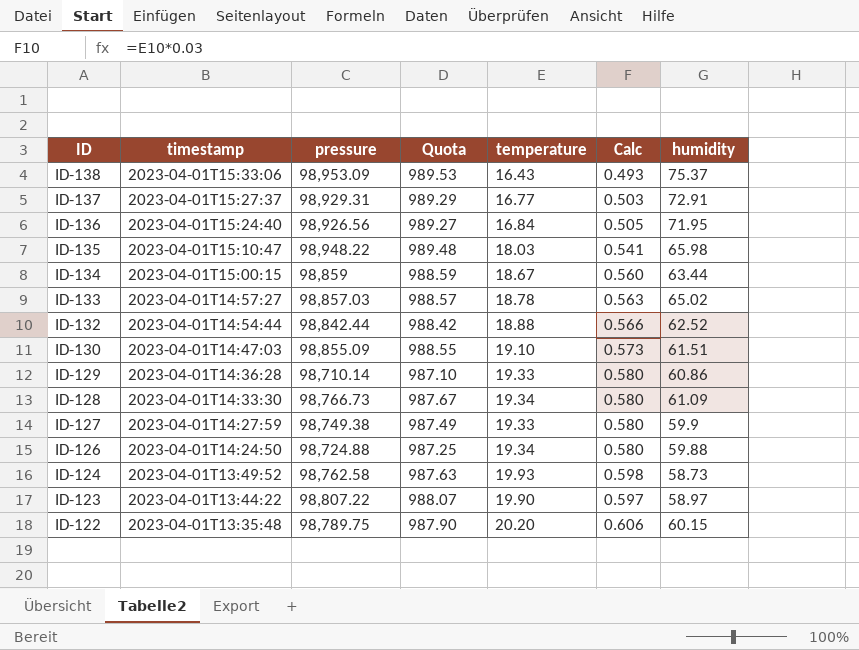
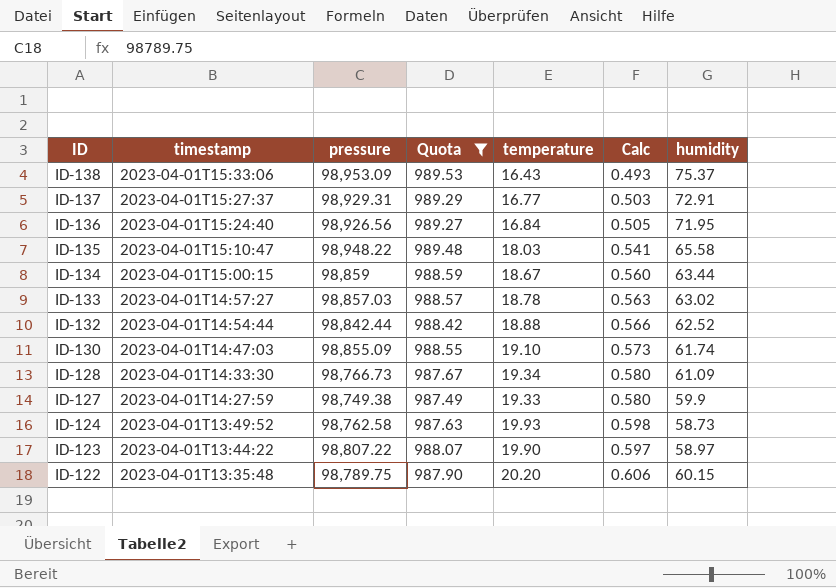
filter: none -> Quota >= 987.49
ID-135 | humidity: 65.98 -> 65.58
ID-133 | humidity: 65.02 -> 63.02
ID-130 | humidity: 61.51 -> 61.74

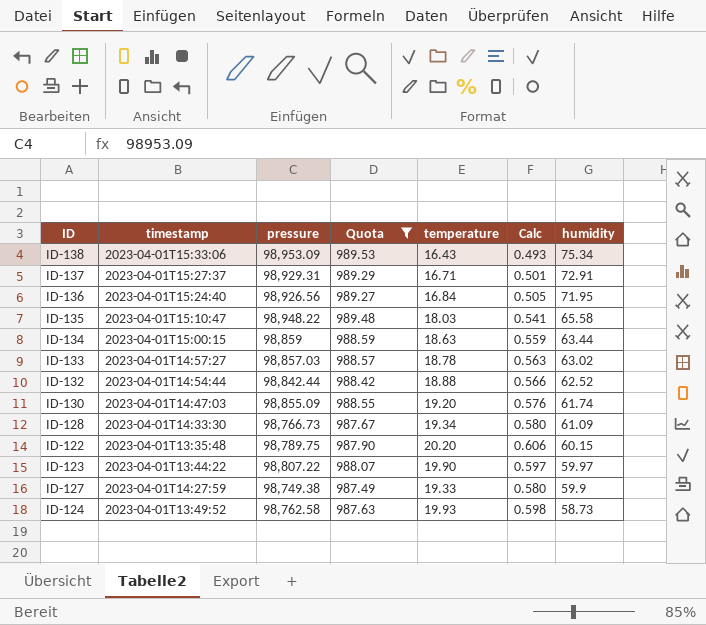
row order: ID descending -> humidity descending
ID-138 | humidity: 75.37 -> 75.34
ID-137 | temperature: 16.77 -> 16.71
ID-137 | Calc: 0.503 -> 0.501
ID-134 | temperature: 18.67 -> 18.63
ID-134 | Calc: 0.560 -> 0.559
ID-130 | temperature: 19.10 -> 19.20
ID-130 | Calc: 0.573 -> 0.576
ID-123 | humidity: 58.97 -> 59.97

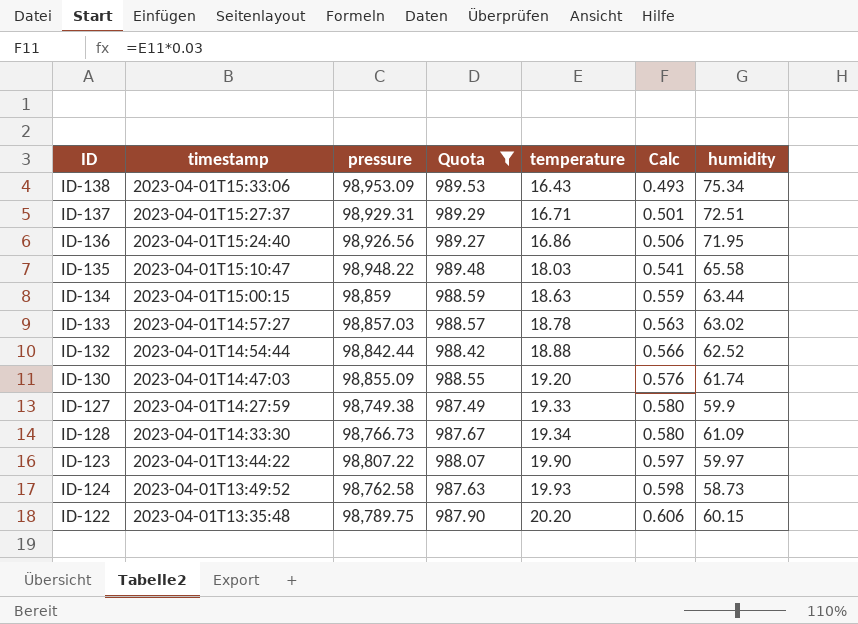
row order: humidity descending -> temperature ascending
ID-137 | humidity: 72.91 -> 72.51
ID-136 | temperature: 16.84 -> 16.86
ID-136 | Calc: 0.505 -> 0.506

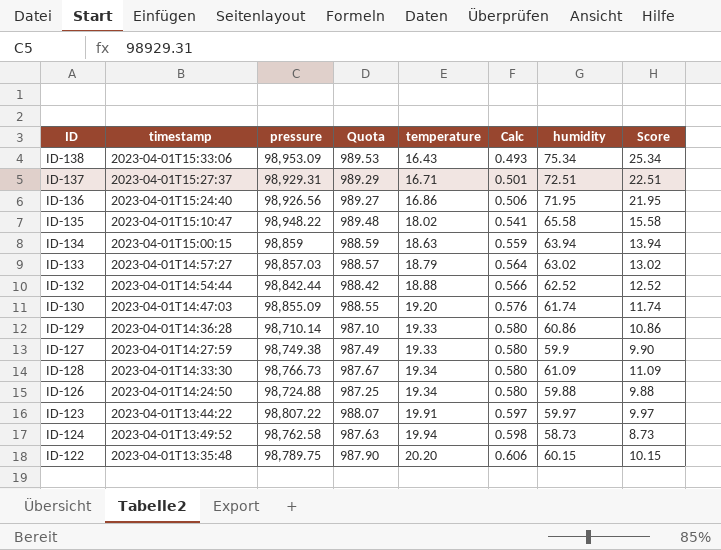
filter: Quota >= 987.49 -> none
column Score | formula: none -> [humidity] - 50
ID-135 | temperature: 18.03 -> 18.02
ID-134 | humidity: 63.44 -> 63.94
ID-133 | temperature: 18.78 -> 18.79
ID-133 | Calc: 0.563 -> 0.564
ID-123 | temperature: 19.90 -> 19.91
ID-124 | temperature: 19.93 -> 19.94

